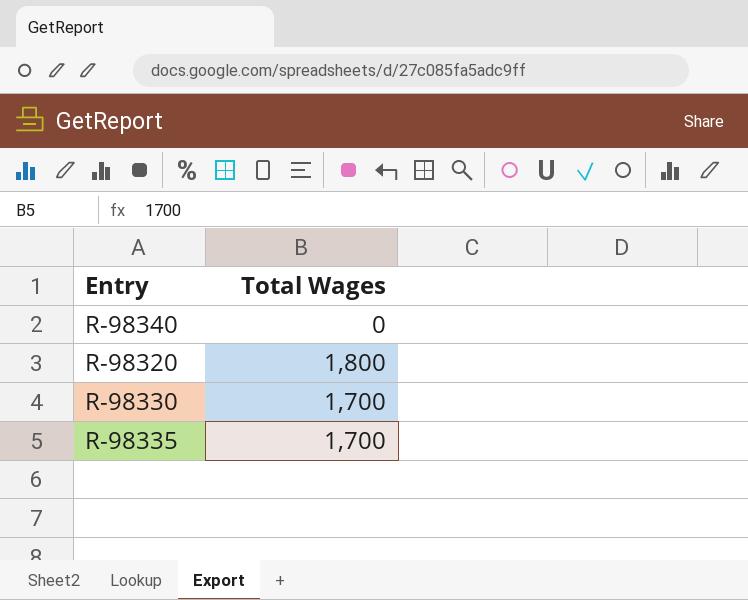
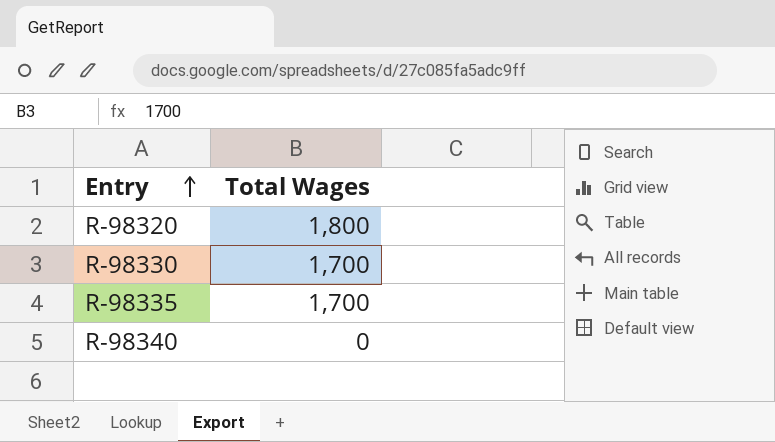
row order: none -> Entry ascending

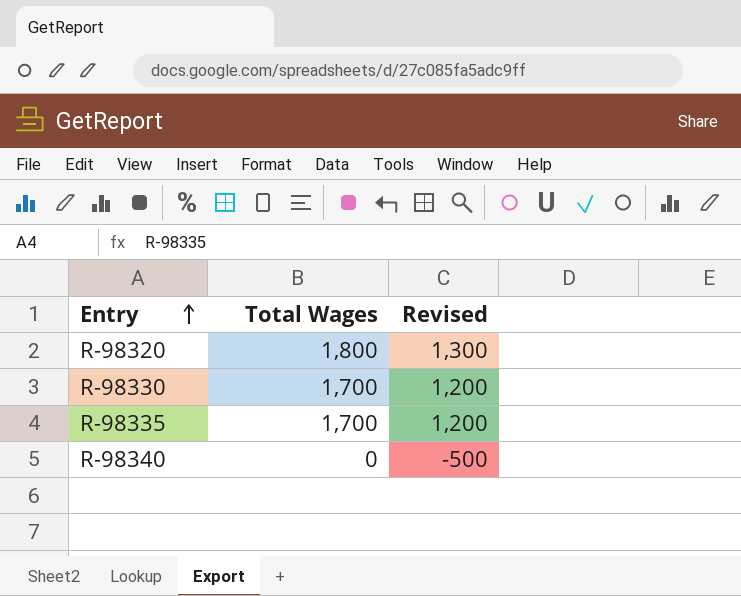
column Revised | formula: none -> [Total Wages] - 500

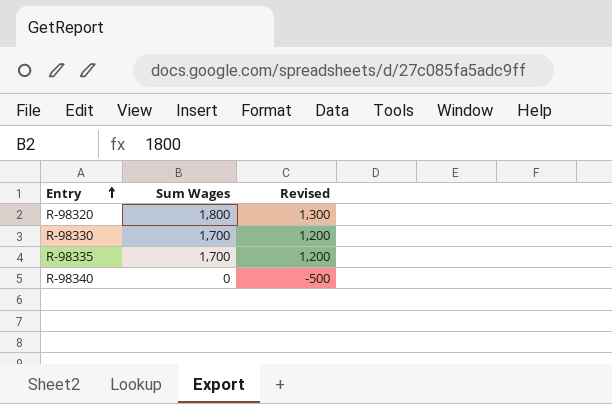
column name: Total Wages -> Sum Wages

